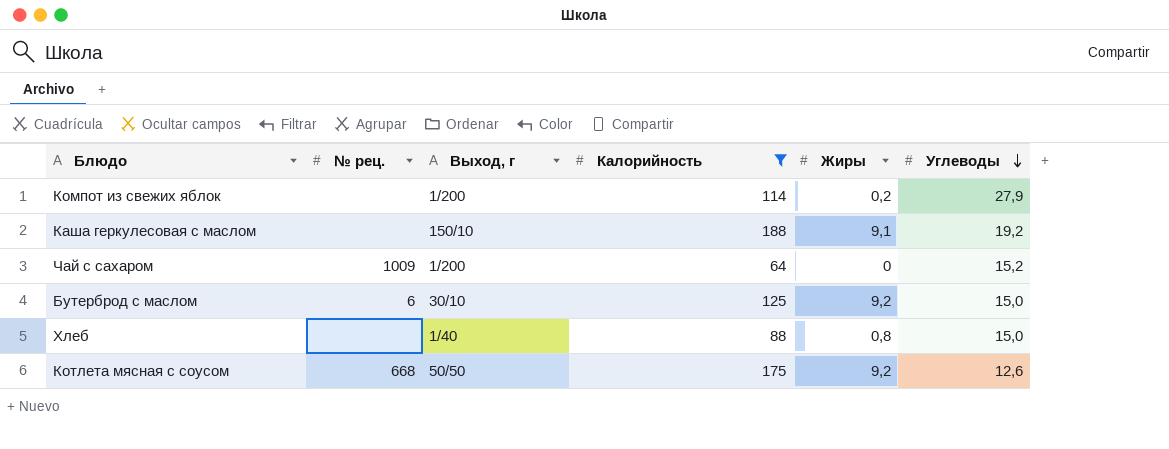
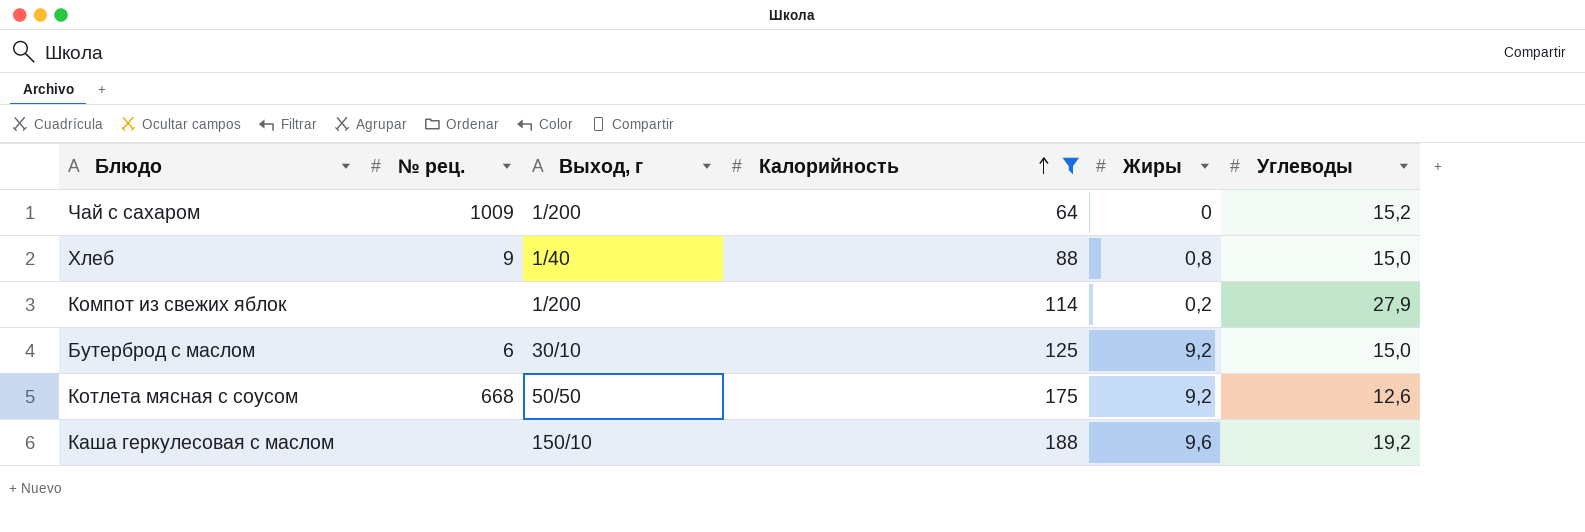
row order: Углеводы descending -> Калорийность ascending
Хлеб | № рец.: none -> 9
Каша геркулесовая с маслом | Жиры: 9,1 -> 9,6

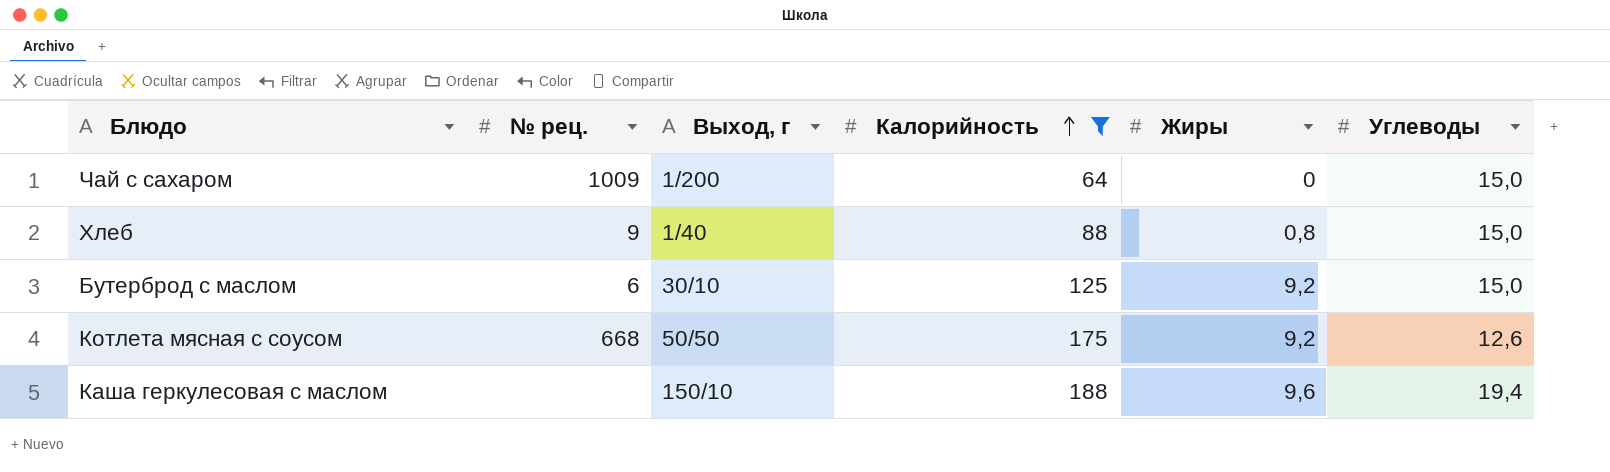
row Компот из свежих яблок: none | 1/200 | 114 | 0,2 | 27,9 -> none
Чай с сахаром | Углеводы: 15,2 -> 15,0
Каша геркулесовая с маслом | Углеводы: 19,2 -> 19,4

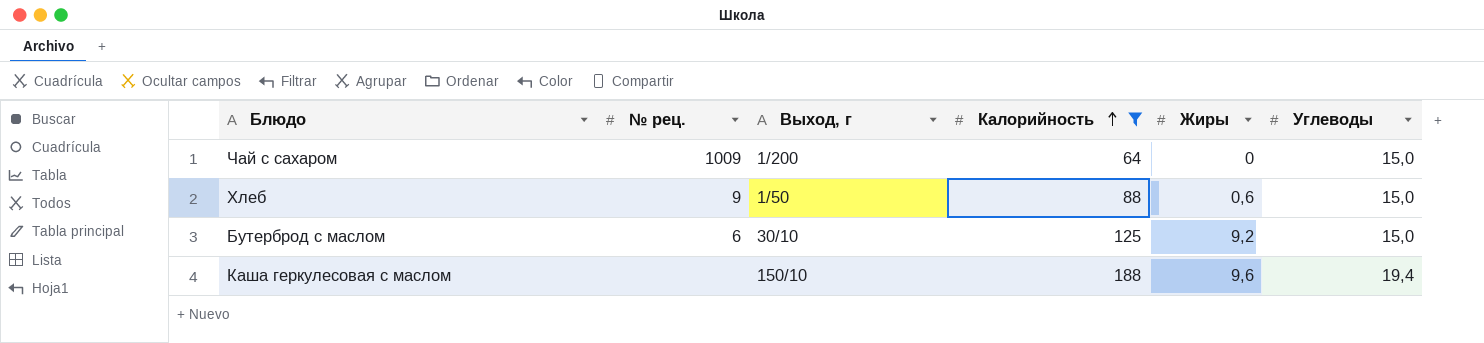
row Котлета мясная с соусом: 668 | 50/50 | 175 | 9,2 | 12,6 -> none
Хлеб | Выход, г: 1/40 -> 1/50
Хлеб | Жиры: 0,8 -> 0,6

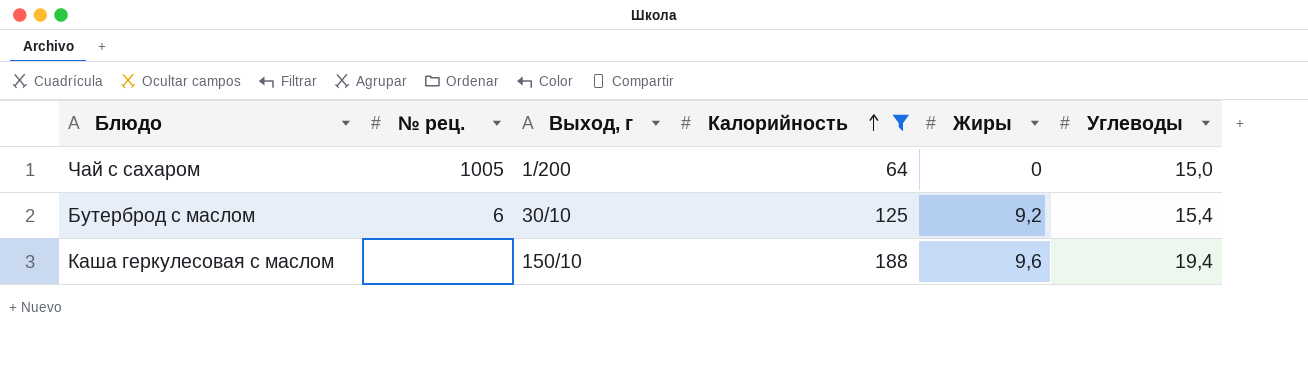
row Хлеб: 9 | 1/50 | 88 | 0,6 | 15,0 -> none
Чай с сахаром | № рец.: 1009 -> 1005
Бутерброд с маслом | Углеводы: 15,0 -> 15,4

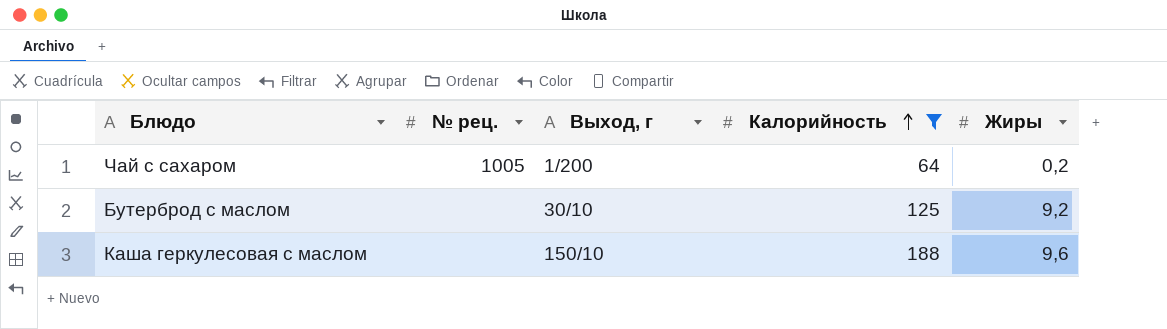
column Углеводы | position: 6 -> none
Чай с сахаром | Жиры: 0 -> 0,2
Бутерброд с маслом | № рец.: 6 -> none

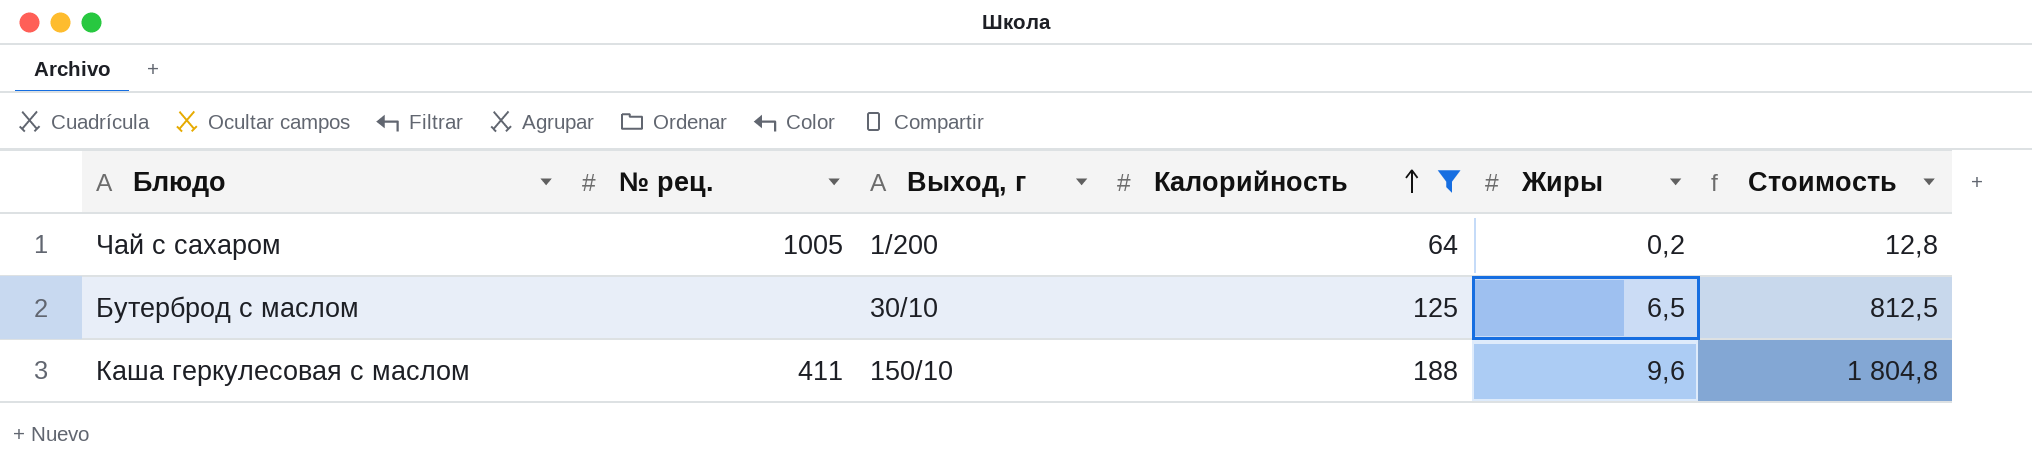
column Стоимость | formula: none -> [Калорийность] * [Жиры]
Бутерброд с маслом | Жиры: 9,2 -> 6,5
Каша геркулесовая с маслом | № рец.: none -> 411

